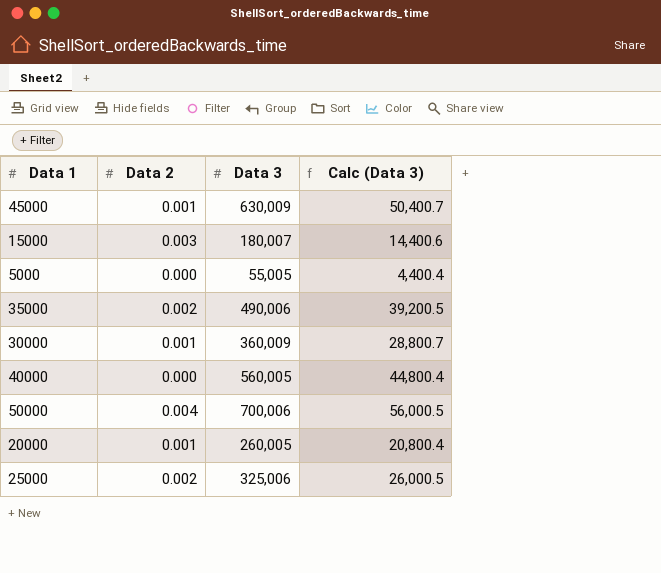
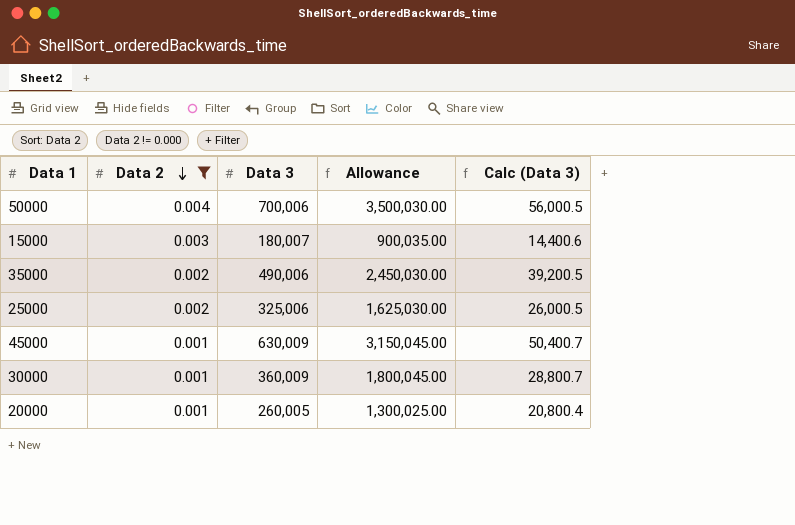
filter: none -> Data 2 != 0.000
row order: none -> Data 2 descending
column Allowance | formula: none -> [Data 3] * 5

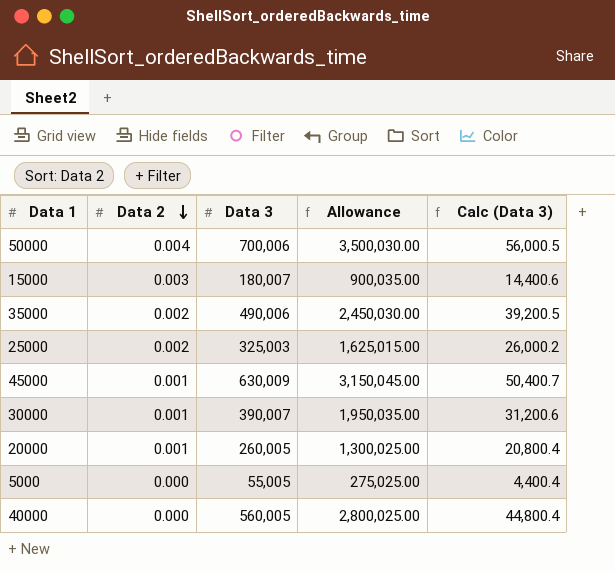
filter: Data 2 != 0.000 -> none
25000 | Data 3: 325,006 -> 325,003
25000 | Allowance: 1,625,030.00 -> 1,625,015.00
25000 | Calc (Data 3): 26,000.5 -> 26,000.2
30000 | Data 3: 360,009 -> 390,007
30000 | Allowance: 1,800,045.00 -> 1,950,035.00
30000 | Calc (Data 3): 28,800.7 -> 31,200.6

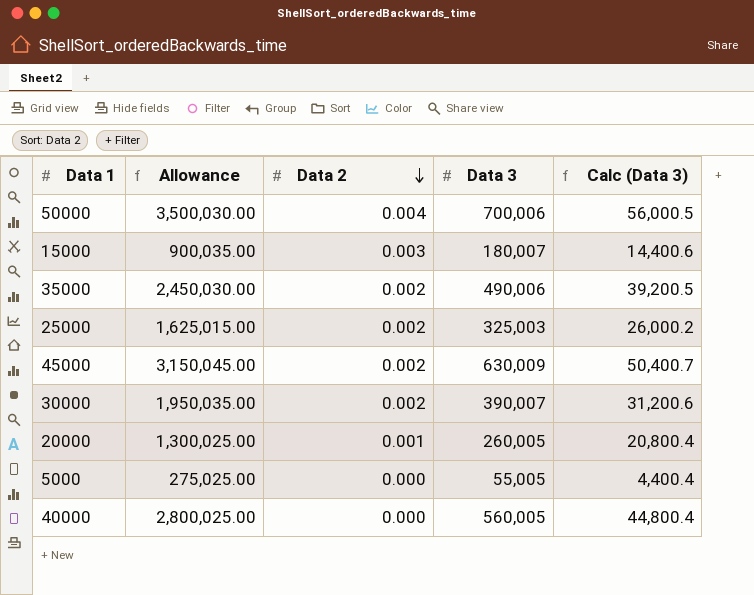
column Allowance | position: 4 -> 2
45000 | Data 2: 0.001 -> 0.002
30000 | Data 2: 0.001 -> 0.002

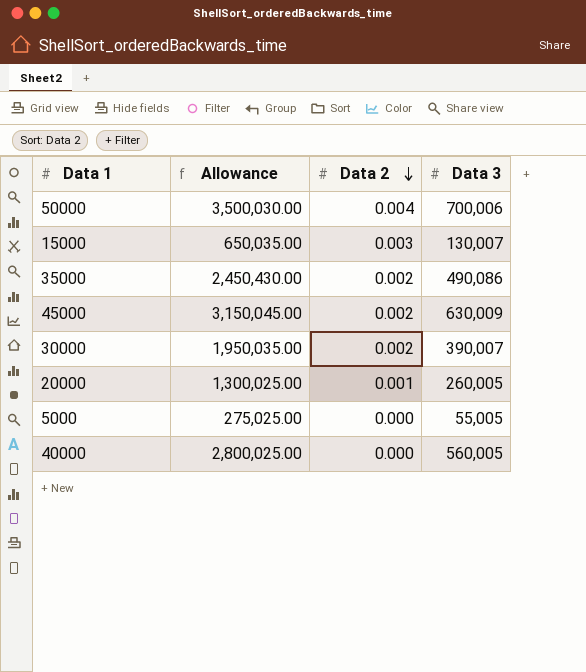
column Calc (Data 3) | formula: [Data 3] * 0.08 -> none
row 25000: 1,625,015.00 | 0.002 | 325,003 | 26,000.2 -> none
15000 | Allowance: 900,035.00 -> 650,035.00
15000 | Data 3: 180,007 -> 130,007
35000 | Allowance: 2,450,030.00 -> 2,450,430.00
35000 | Data 3: 490,006 -> 490,086

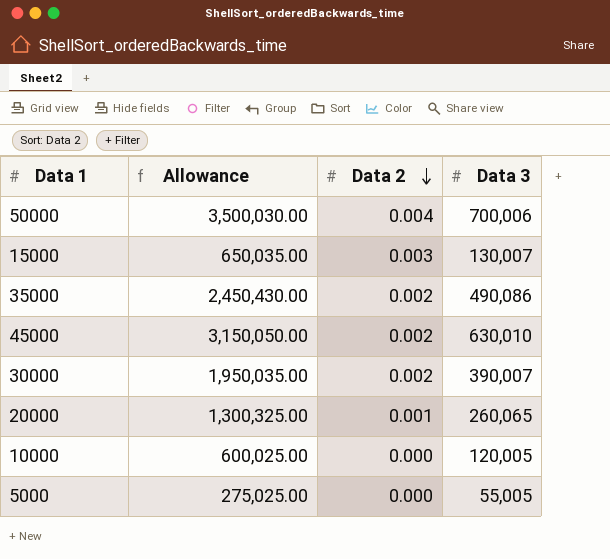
row 40000: 2,800,025.00 | 0.000 | 560,005 -> none
45000 | Allowance: 3,150,045.00 -> 3,150,050.00
45000 | Data 3: 630,009 -> 630,010
20000 | Allowance: 1,300,025.00 -> 1,300,325.00
20000 | Data 3: 260,005 -> 260,065
row 10000: none -> 600,025.00 | 0.000 | 120,005

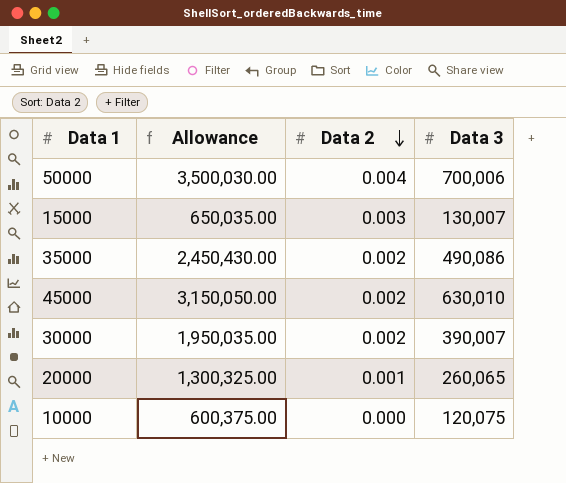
row 5000: 275,025.00 | 0.000 | 55,005 -> none
10000 | Allowance: 600,025.00 -> 600,375.00
10000 | Data 3: 120,005 -> 120,075

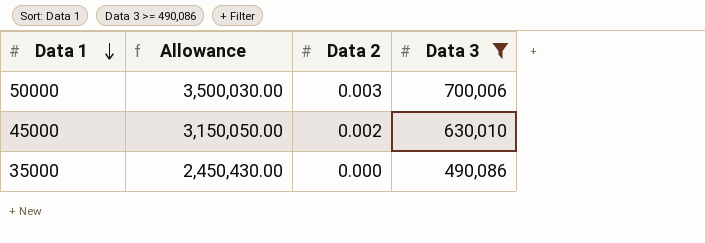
filter: none -> Data 3 >= 490,086
row order: Data 2 descending -> Data 1 descending
50000 | Data 2: 0.004 -> 0.003
35000 | Data 2: 0.002 -> 0.000

